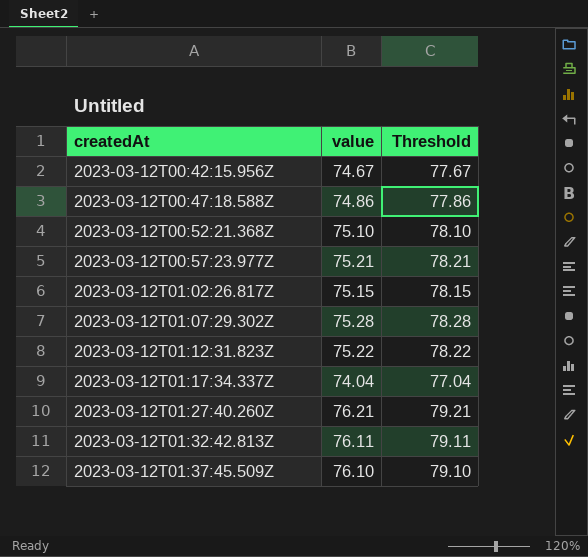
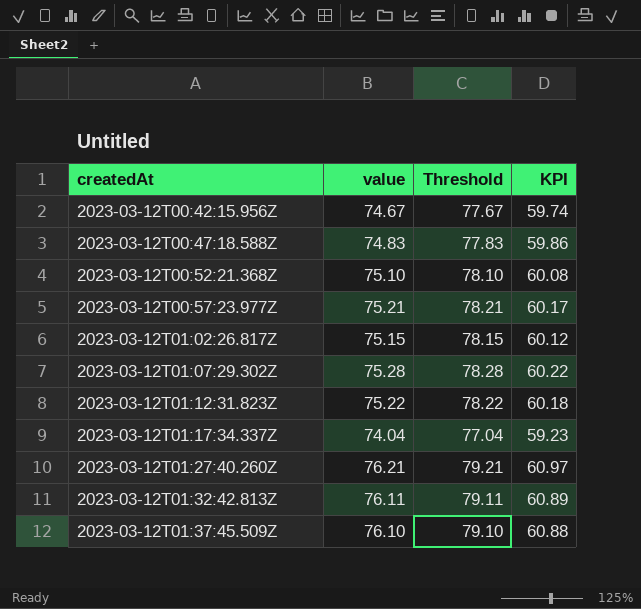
column KPI | formula: none -> [value] * 0.8
2023-03-12T00:47:18.588Z | value: 74.86 -> 74.83
2023-03-12T00:47:18.588Z | Threshold: 77.86 -> 77.83

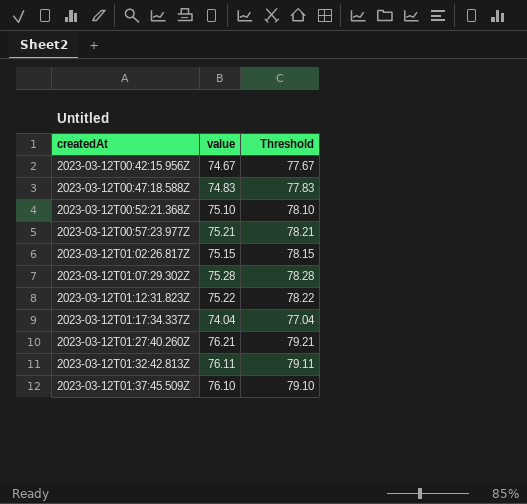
column KPI | formula: [value] * 0.8 -> none

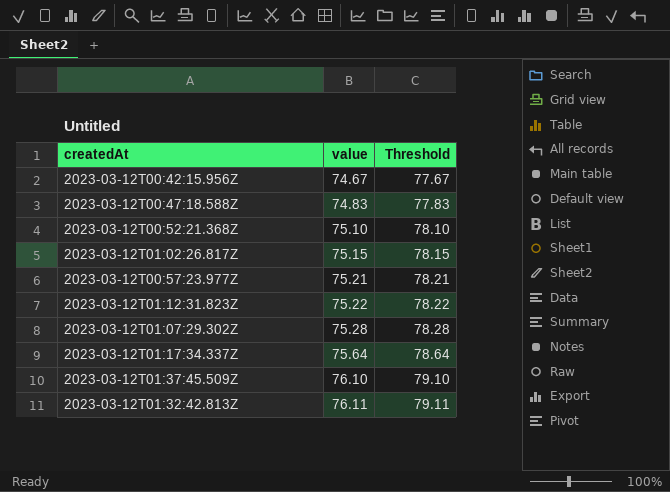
row order: createdAt ascending -> value ascending
row 2023-03-12T01:27:40.260Z: 76.21 | 79.21 -> none
2023-03-12T01:17:34.337Z | value: 74.04 -> 75.64
2023-03-12T01:17:34.337Z | Threshold: 77.04 -> 78.64

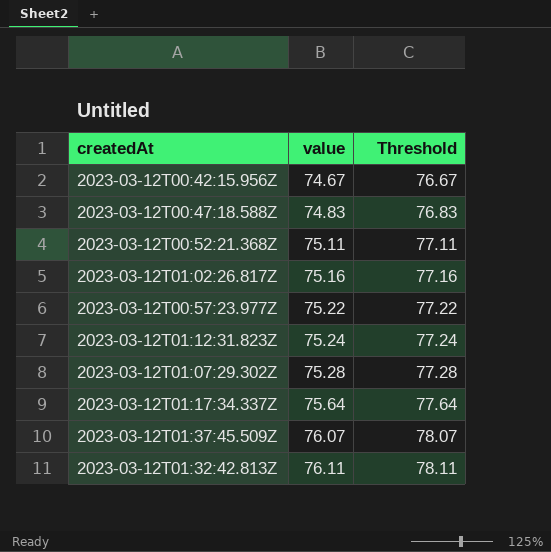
column Threshold | formula: [value] + 3 -> [value] + 2
2023-03-12T00:52:21.368Z | value: 75.10 -> 75.11
2023-03-12T01:02:26.817Z | value: 75.15 -> 75.16
2023-03-12T00:57:23.977Z | value: 75.21 -> 75.22
2023-03-12T01:12:31.823Z | value: 75.22 -> 75.24
2023-03-12T01:37:45.509Z | value: 76.10 -> 76.07

